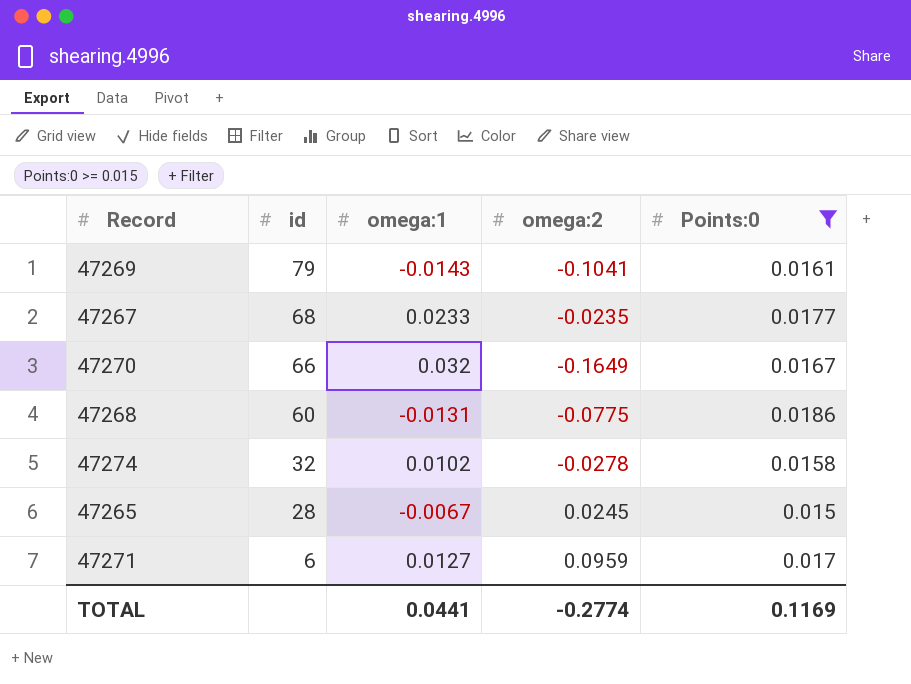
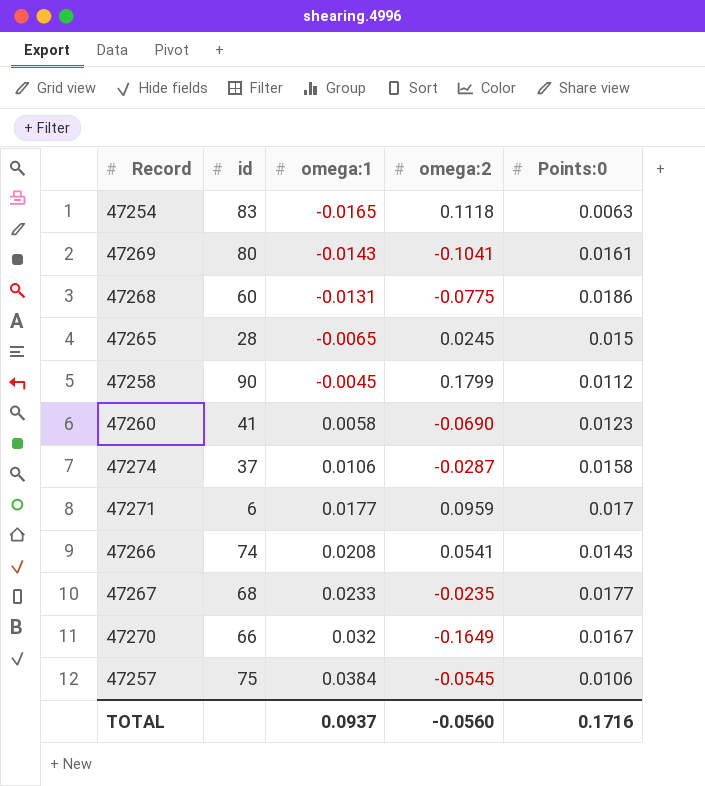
filter: Points:0 >= 0.015 -> none
row order: id descending -> omega:1 ascending
47269 | id: 79 -> 80
47265 | omega:1: -0.0067 -> -0.0065
47274 | id: 32 -> 37
47274 | omega:1: 0.0102 -> 0.0106
47274 | omega:2: -0.0278 -> -0.0287
47271 | omega:1: 0.0127 -> 0.0177
TOTAL | omega:1: 0.0441 -> 0.0937
TOTAL | omega:2: -0.2774 -> -0.0560
TOTAL | Points:0: 0.1169 -> 0.1716

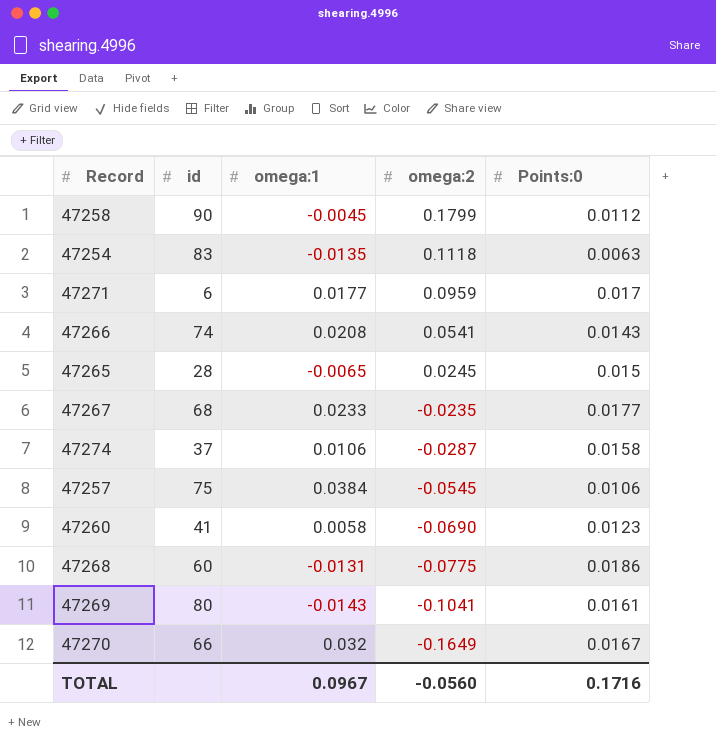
row order: omega:1 ascending -> omega:2 descending
47254 | omega:1: -0.0165 -> -0.0135
TOTAL | omega:1: 0.0937 -> 0.0967

